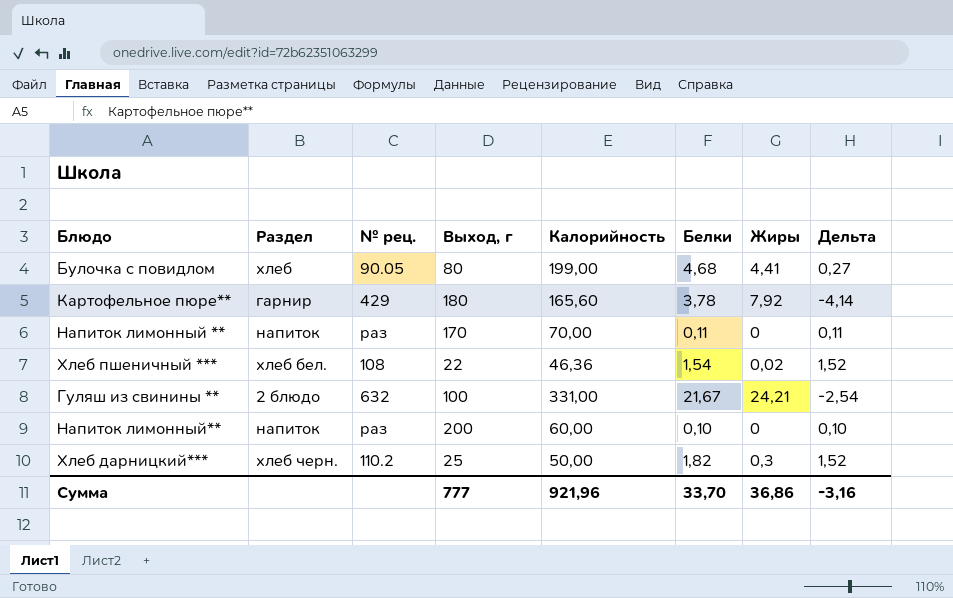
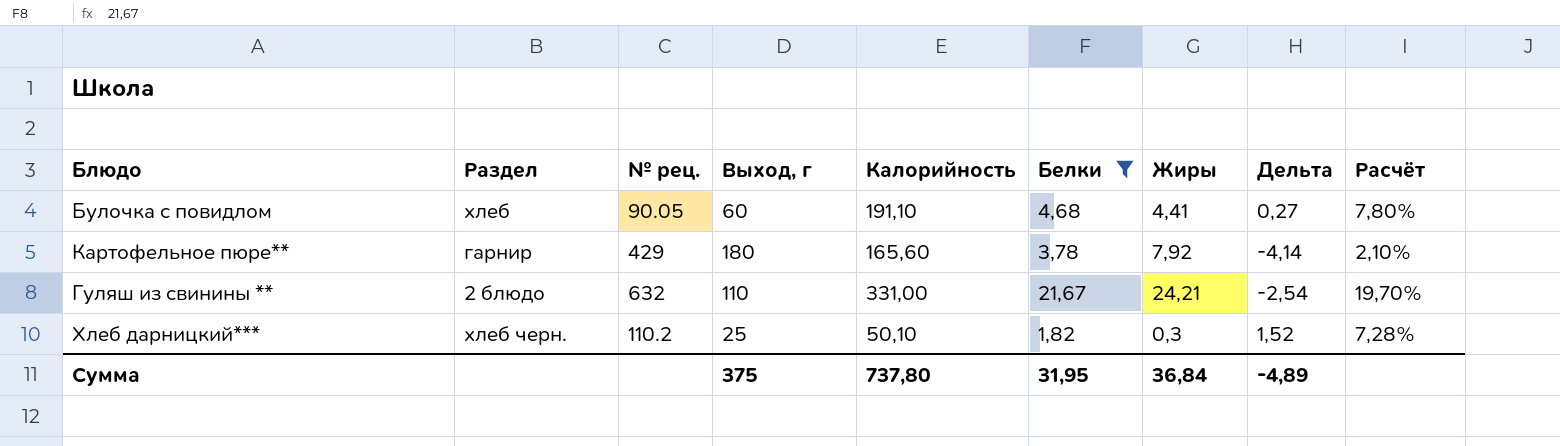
filter: none -> Белки >= 1,82
column Расчёт | formula: none -> [Белки] / [Выход, г]
Булочка с повидлом | Выход, г: 80 -> 60
Булочка с повидлом | Калорийность: 199,00 -> 191,10
Гуляш из свинины ** | Выход, г: 100 -> 110
Хлеб дарницкий*** | Калорийность: 50,00 -> 50,10
Сумма | Выход, г: 777 -> 375
Сумма | Калорийность: 921,96 -> 737,80
Сумма | Белки: 33,70 -> 31,95
Сумма | Жиры: 36,86 -> 36,84
Сумма | Дельта: -3,16 -> -4,89

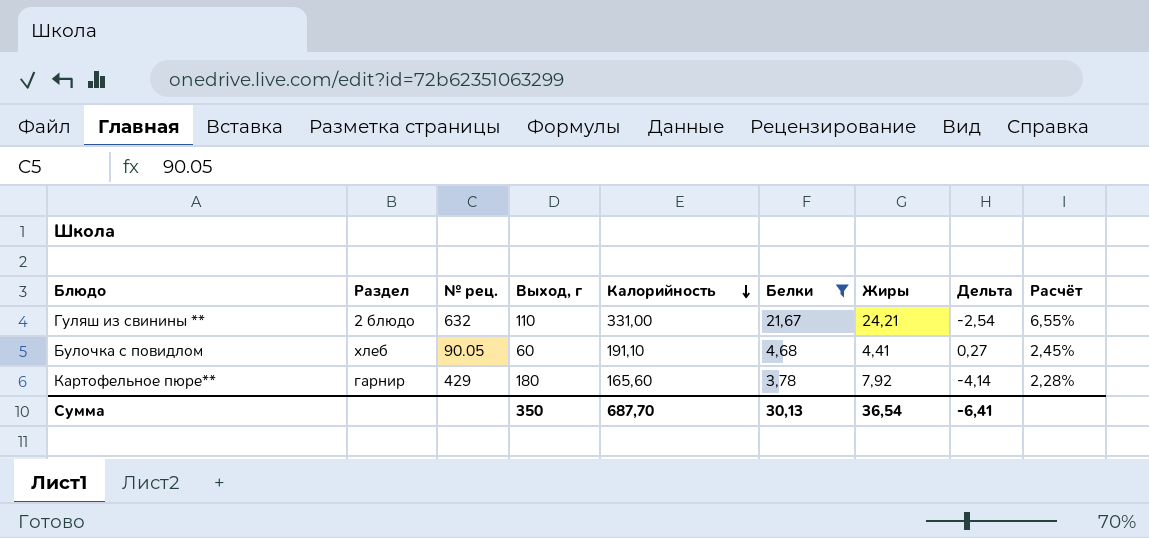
row order: none -> Калорийность descending
column Расчёт | formula: [Белки] / [Выход, г] -> [Белки] / [Калорийность]
row Хлеб дарницкий***: хлеб черн. | 110.2 | 25 | 50,10 | 1,82 | 0,3 | 1,52 | 7,28% -> none
Сумма | Выход, г: 375 -> 350
Сумма | Калорийность: 737,80 -> 687,70
Сумма | Белки: 31,95 -> 30,13
Сумма | Жиры: 36,84 -> 36,54
Сумма | Дельта: -4,89 -> -6,41

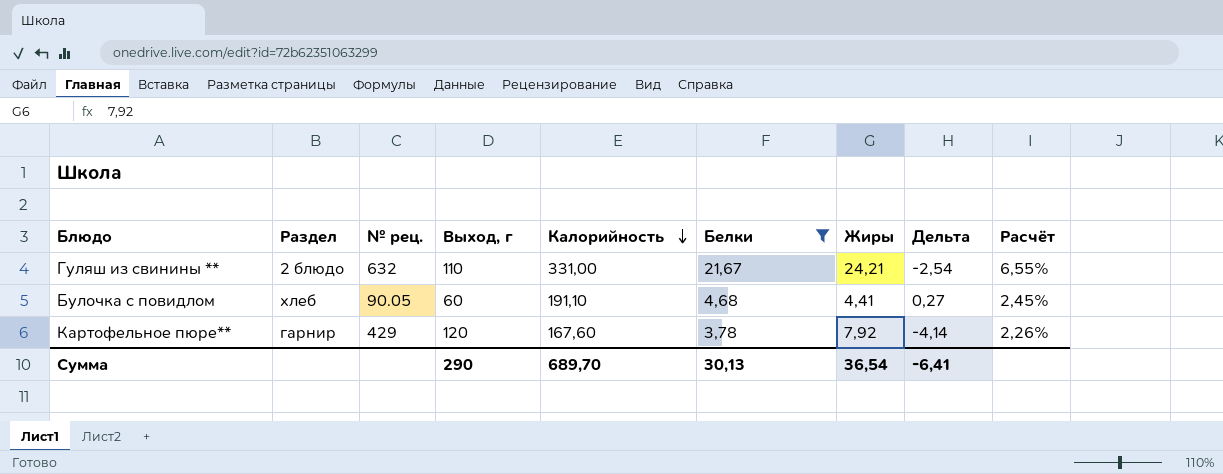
Картофельное пюре** | Выход, г: 180 -> 120
Картофельное пюре** | Калорийность: 165,60 -> 167,60
Картофельное пюре** | Расчёт: 2,28% -> 2,26%
Сумма | Выход, г: 350 -> 290
Сумма | Калорийность: 687,70 -> 689,70

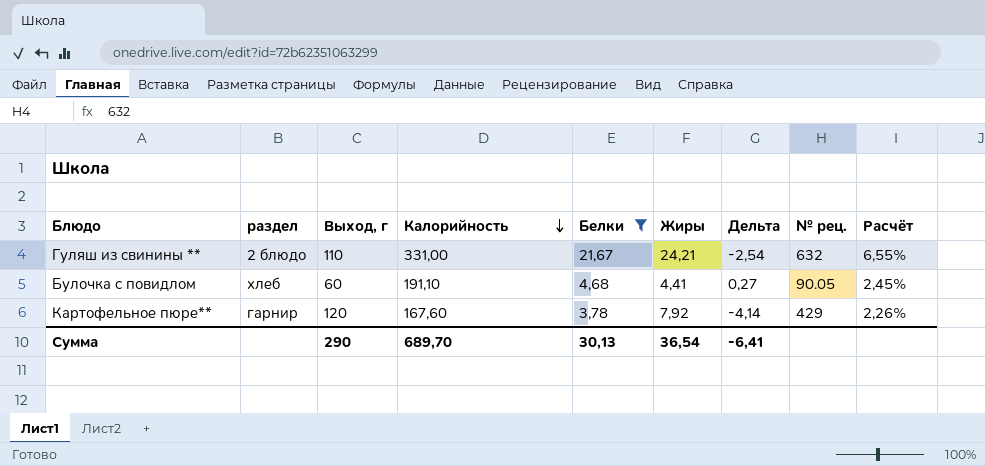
column name: Раздел -> раздел
column № рец. | position: 3 -> 8

